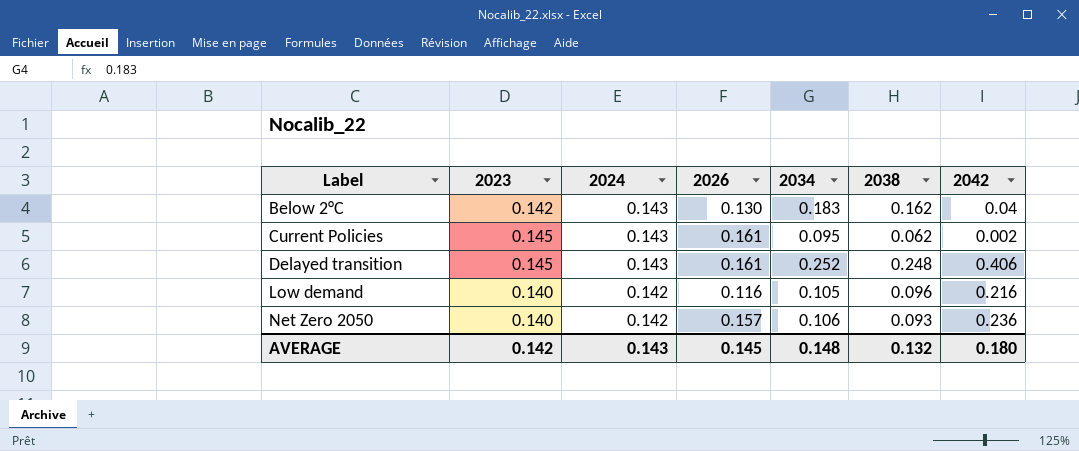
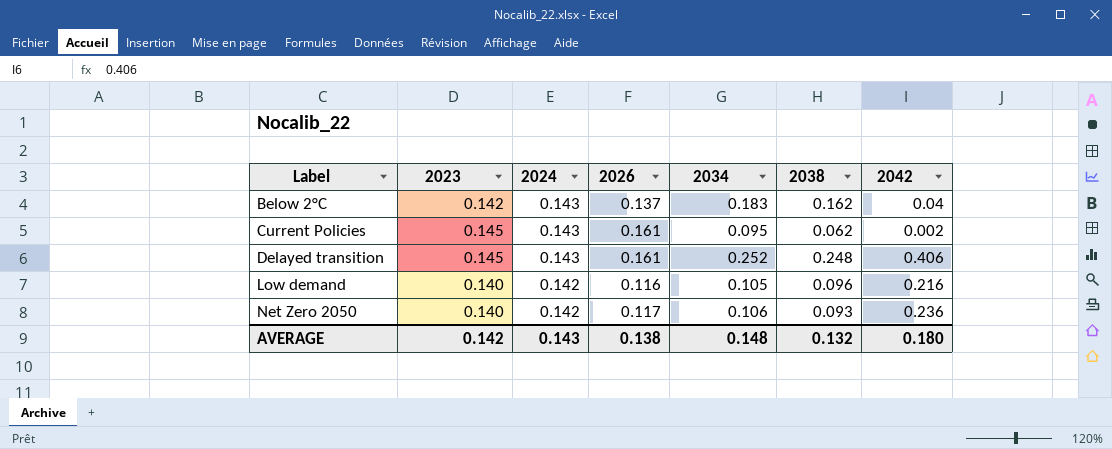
Below 2°C | 2026: 0.130 -> 0.137
Net Zero 2050 | 2026: 0.157 -> 0.117
AVERAGE | 2026: 0.145 -> 0.138

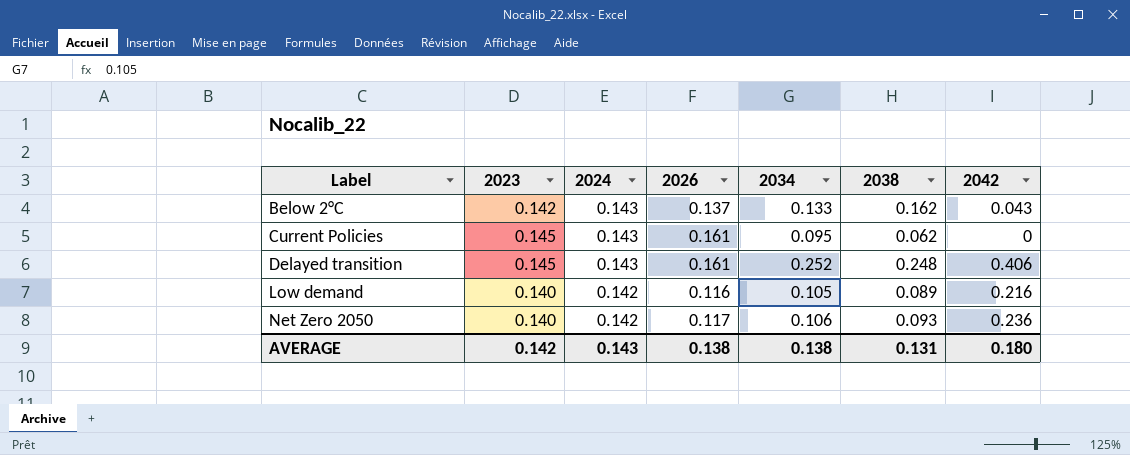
Below 2°C | 2034: 0.183 -> 0.133
Below 2°C | 2042: 0.04 -> 0.043
Current Policies | 2042: 0.002 -> 0
Low demand | 2038: 0.096 -> 0.089
AVERAGE | 2034: 0.148 -> 0.138
AVERAGE | 2038: 0.132 -> 0.131

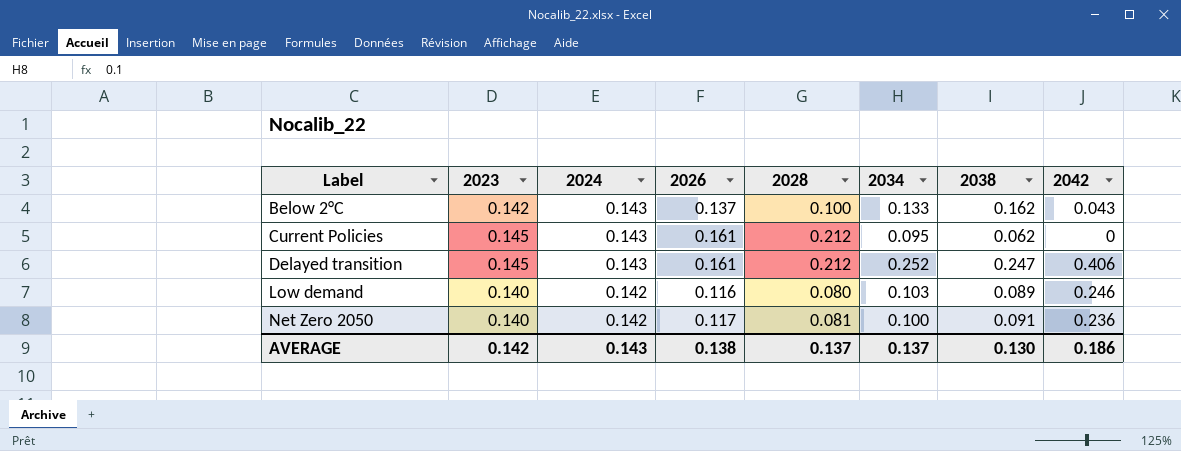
column 2028 | position: none -> 5
Delayed transition | 2038: 0.248 -> 0.247
Low demand | 2034: 0.105 -> 0.103
Low demand | 2042: 0.216 -> 0.246
Net Zero 2050 | 2034: 0.106 -> 0.100
Net Zero 2050 | 2038: 0.093 -> 0.091
AVERAGE | 2034: 0.138 -> 0.137
AVERAGE | 2038: 0.131 -> 0.130
AVERAGE | 2042: 0.180 -> 0.186

